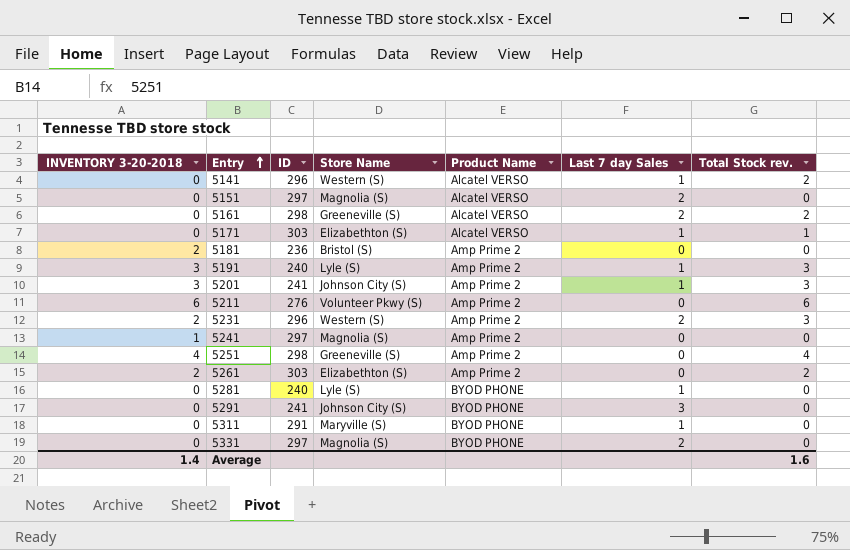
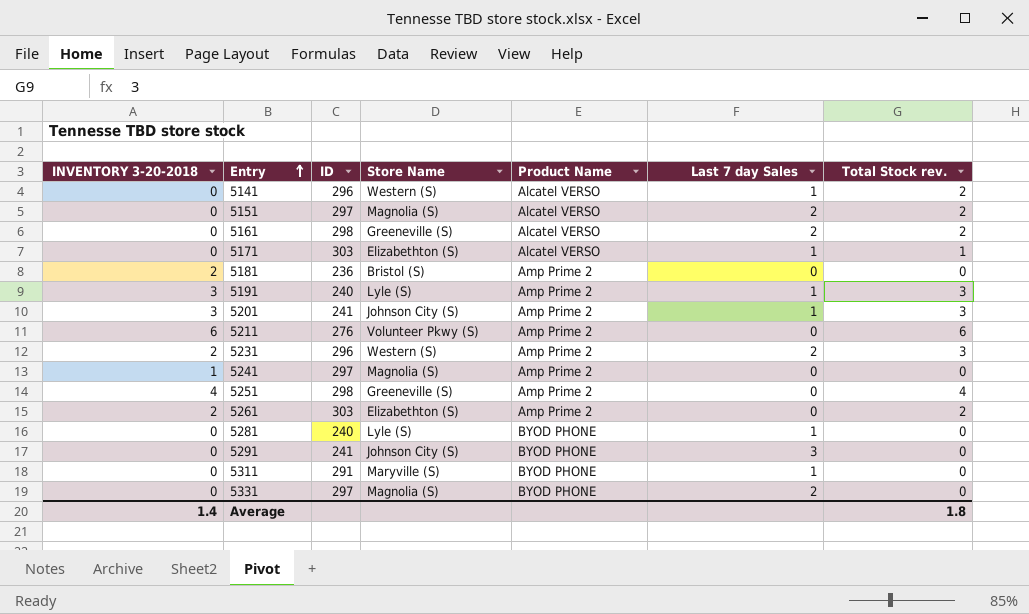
5151 | Total Stock rev.: 0 -> 2
Average | Total Stock rev.: 1.6 -> 1.8

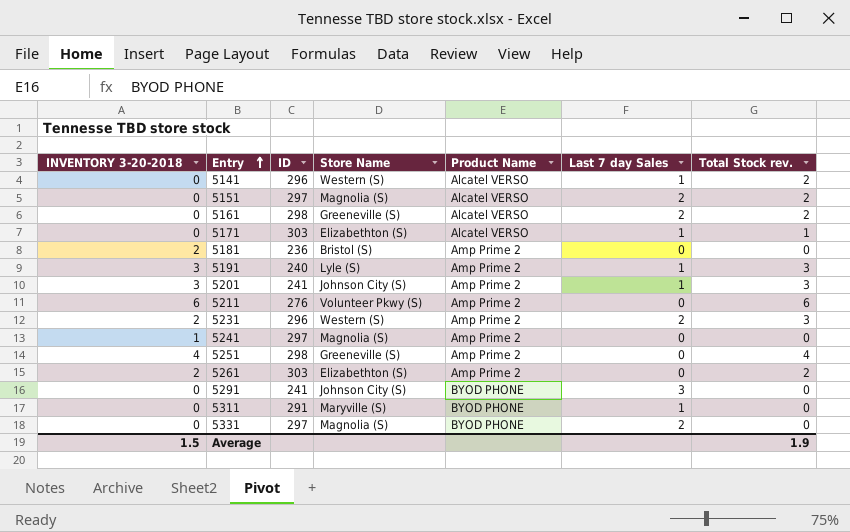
row 5281: 0 | 240 | Lyle (S) | BYOD PHONE | 1 | 0 -> none
Average | INVENTORY 3-20-2018: 1.4 -> 1.5
Average | Total Stock rev.: 1.8 -> 1.9

